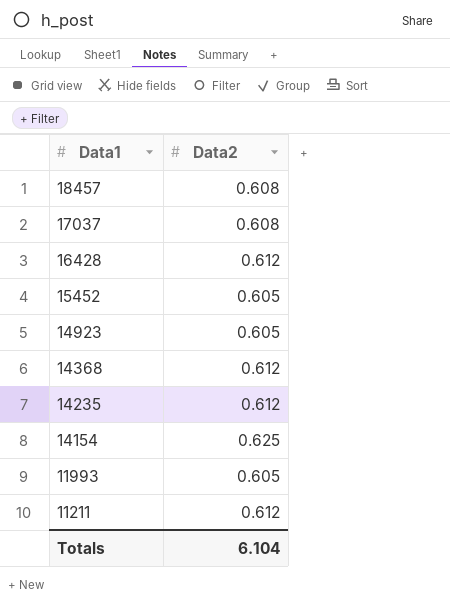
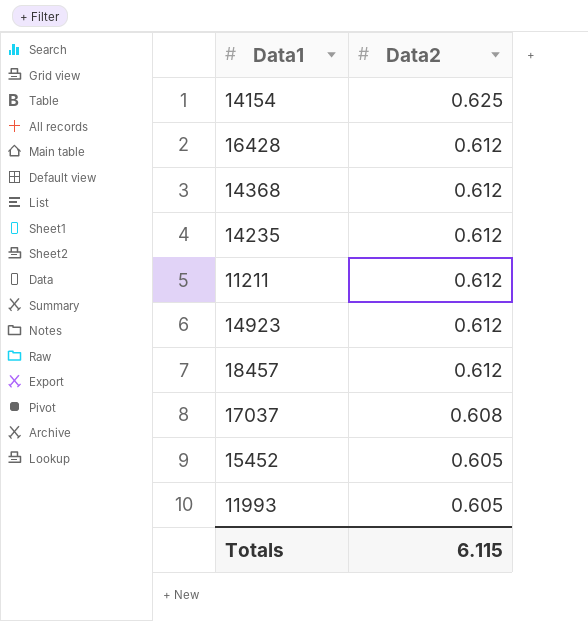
row order: Data1 descending -> Data2 descending
14923 | Data2: 0.605 -> 0.612
18457 | Data2: 0.608 -> 0.612
Totals | Data2: 6.104 -> 6.115

